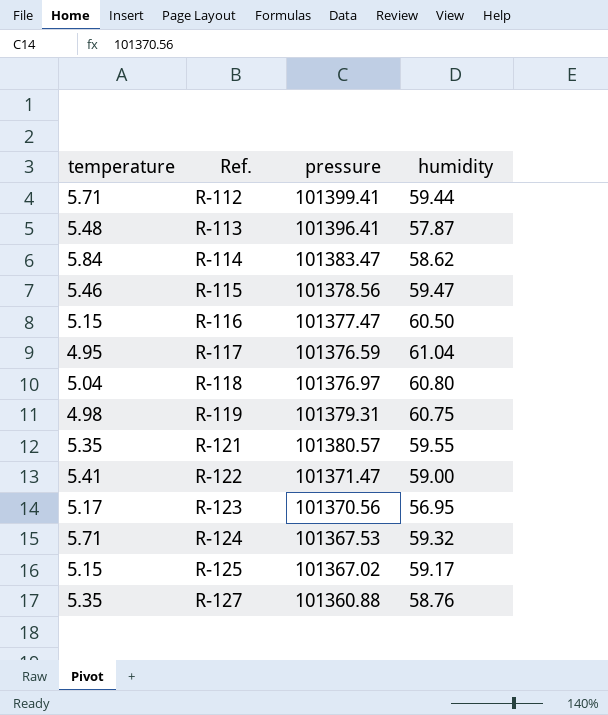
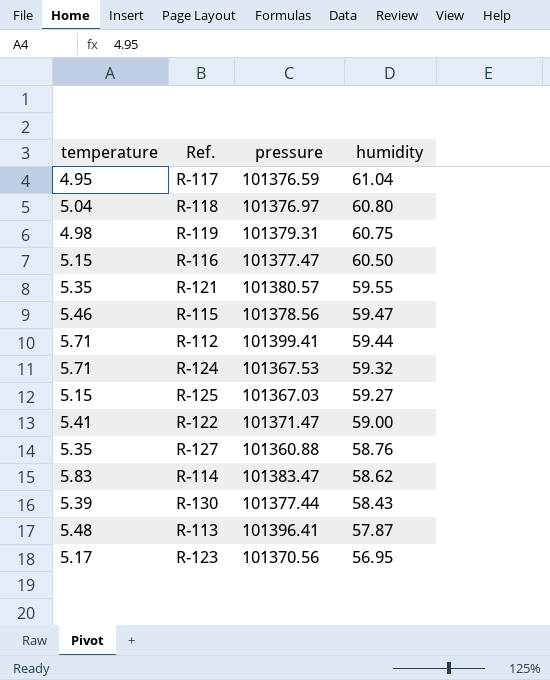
row order: Ref. ascending -> humidity descending
R-125 | pressure: 101367.02 -> 101367.03
R-125 | humidity: 59.17 -> 59.27
R-114 | temperature: 5.84 -> 5.83
row R-130: none -> 5.39 | 101377.44 | 58.43

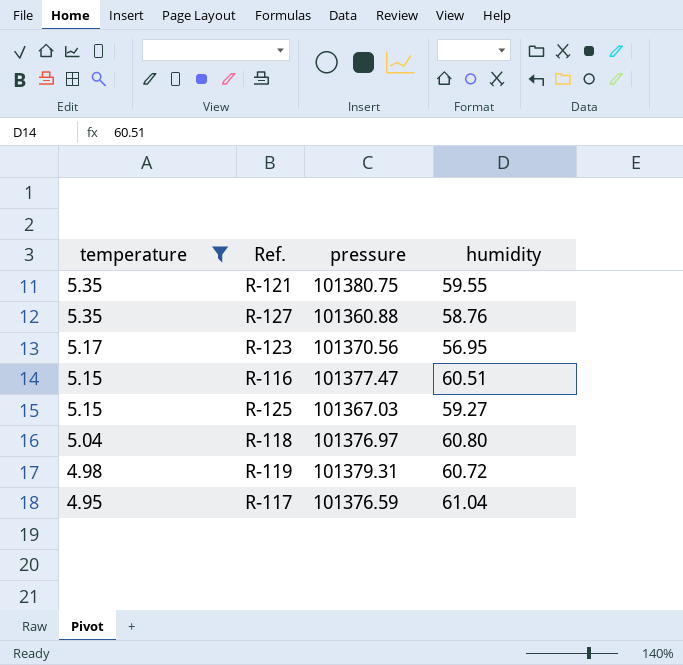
filter: none -> temperature <= 5.35
row order: humidity descending -> temperature descending
R-121 | pressure: 101380.57 -> 101380.75
R-116 | humidity: 60.50 -> 60.51
R-119 | humidity: 60.75 -> 60.72

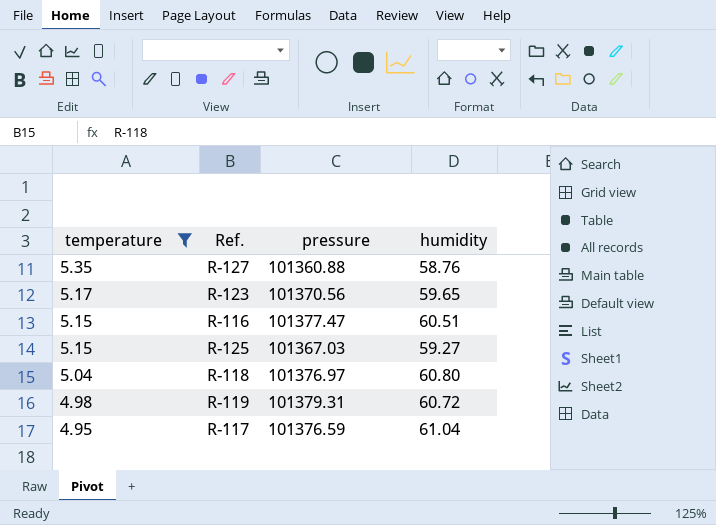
row R-121: 5.35 | 101380.75 | 59.55 -> none
R-123 | humidity: 56.95 -> 59.65

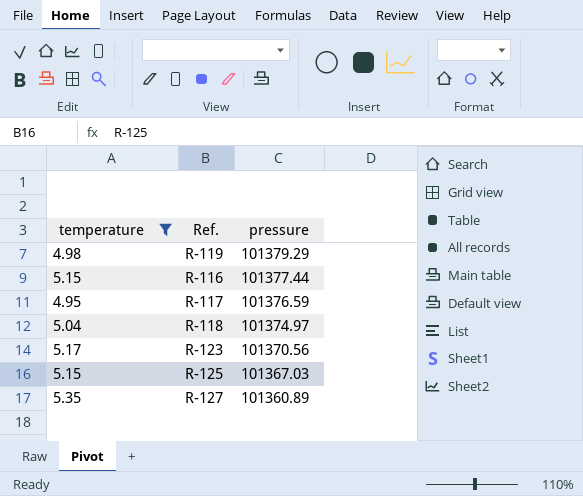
row order: temperature descending -> pressure descending
column humidity | position: 4 -> none
R-119 | pressure: 101379.31 -> 101379.29
R-116 | pressure: 101377.47 -> 101377.44
R-118 | pressure: 101376.97 -> 101374.97
R-127 | pressure: 101360.88 -> 101360.89

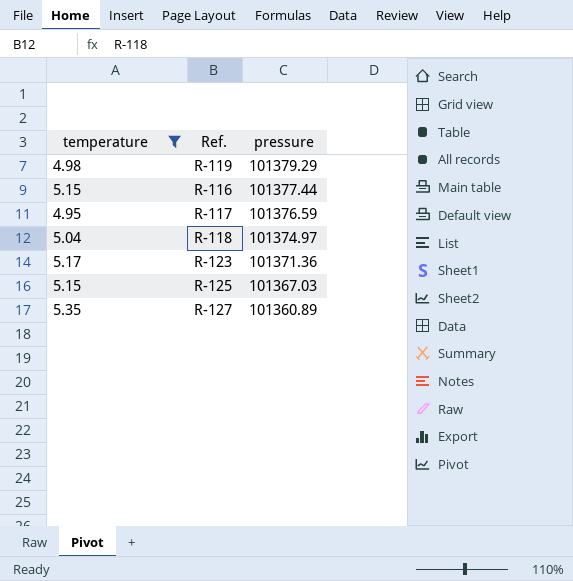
R-123 | pressure: 101370.56 -> 101371.36

